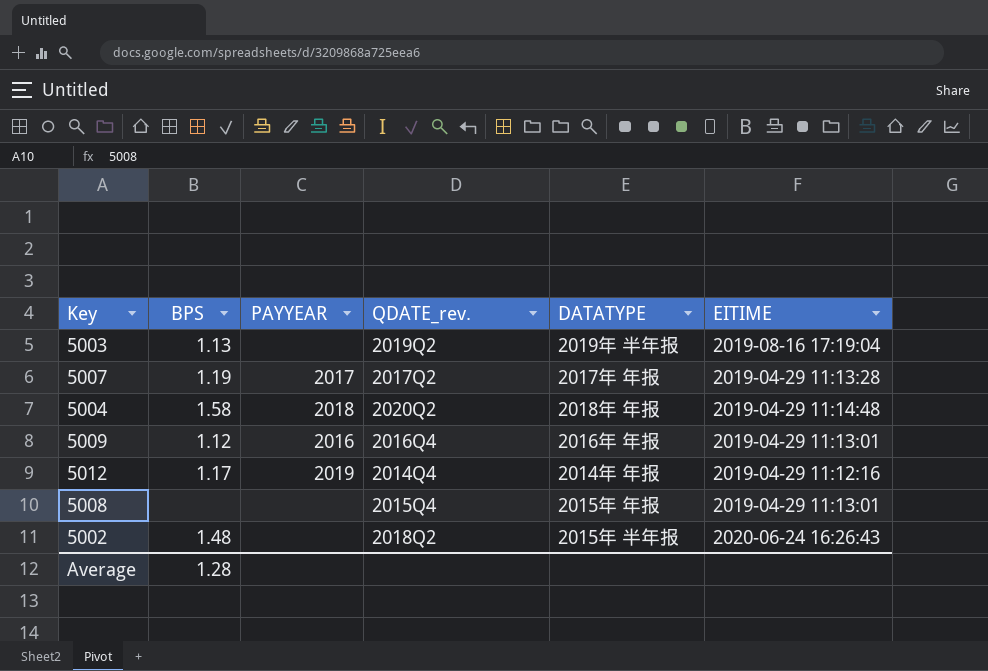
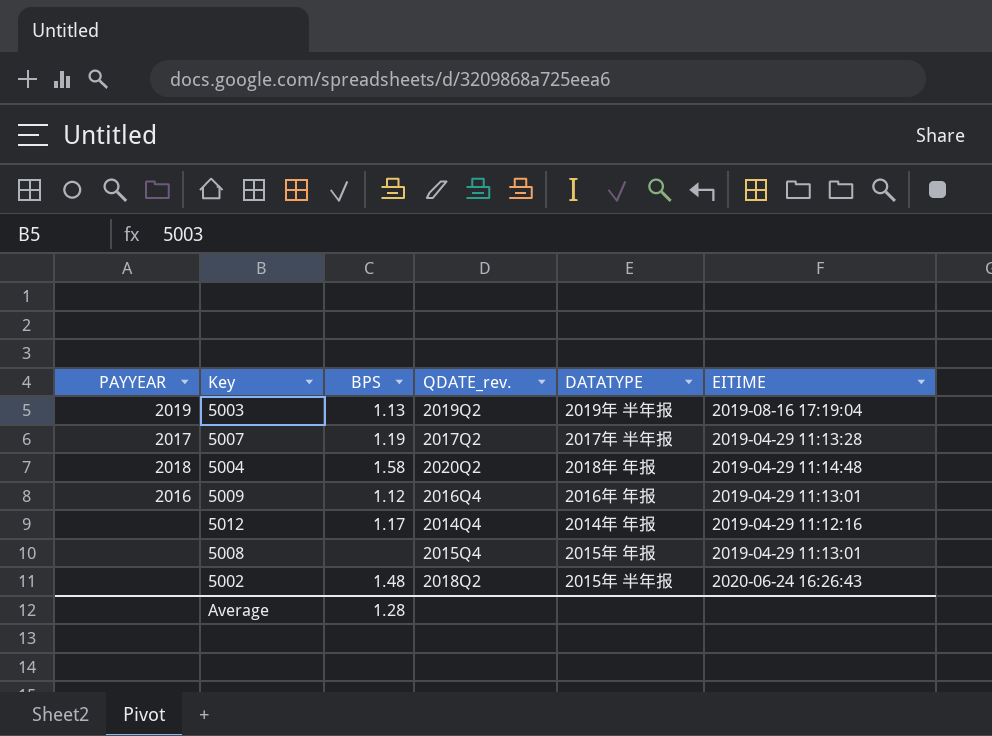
column PAYYEAR | position: 3 -> 1
5003 | PAYYEAR: none -> 2019
5007 | DATATYPE: 2017年 年报 -> 2017年 半年报
5012 | PAYYEAR: 2019 -> none

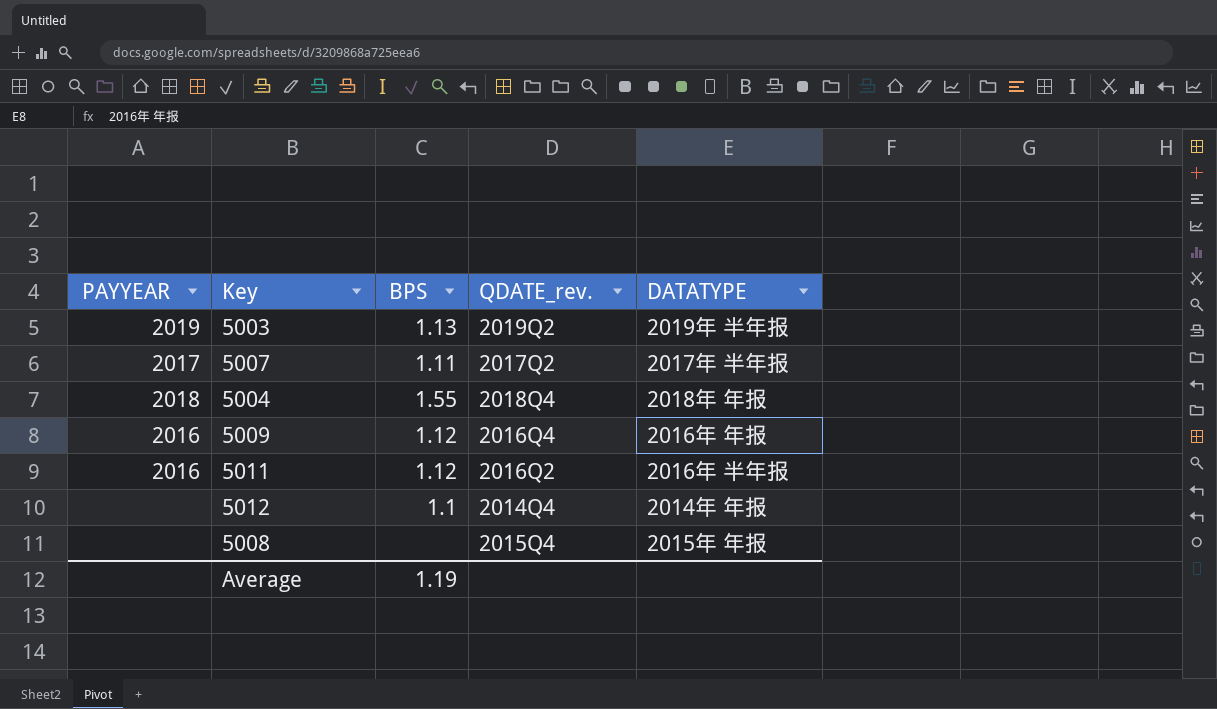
column EITIME | position: 6 -> none
row 5002: none | 1.48 | 2018Q2 | 2015年 半年报 | 2020-06-24 16:26:43 -> none
5007 | BPS: 1.19 -> 1.11
5004 | BPS: 1.58 -> 1.55
5004 | QDATE_rev.: 2020Q2 -> 2018Q4
row 5011: none -> 2016 | 1.12 | 2016Q2 | 2016年 半年报
5012 | BPS: 1.17 -> 1.1
Average | BPS: 1.28 -> 1.19

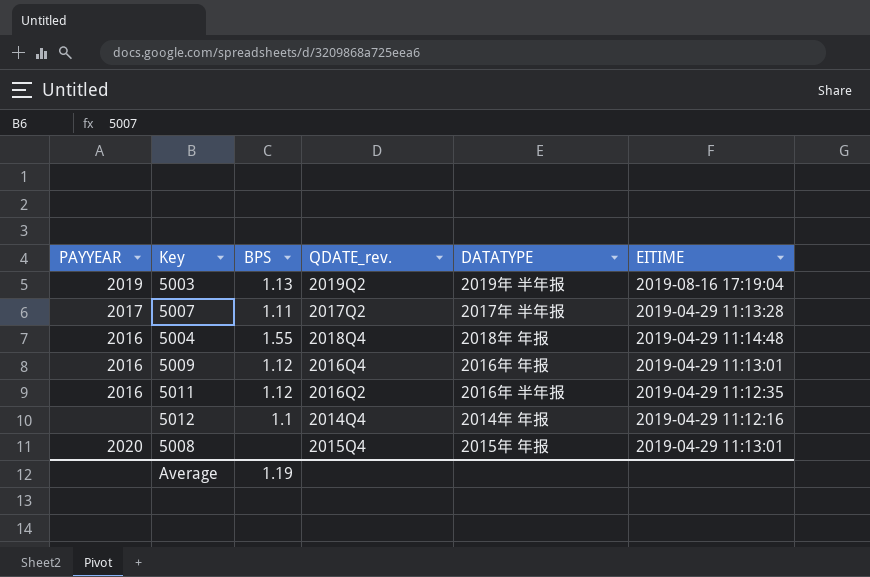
column EITIME | position: none -> 6
5004 | PAYYEAR: 2018 -> 2016
5008 | PAYYEAR: none -> 2020

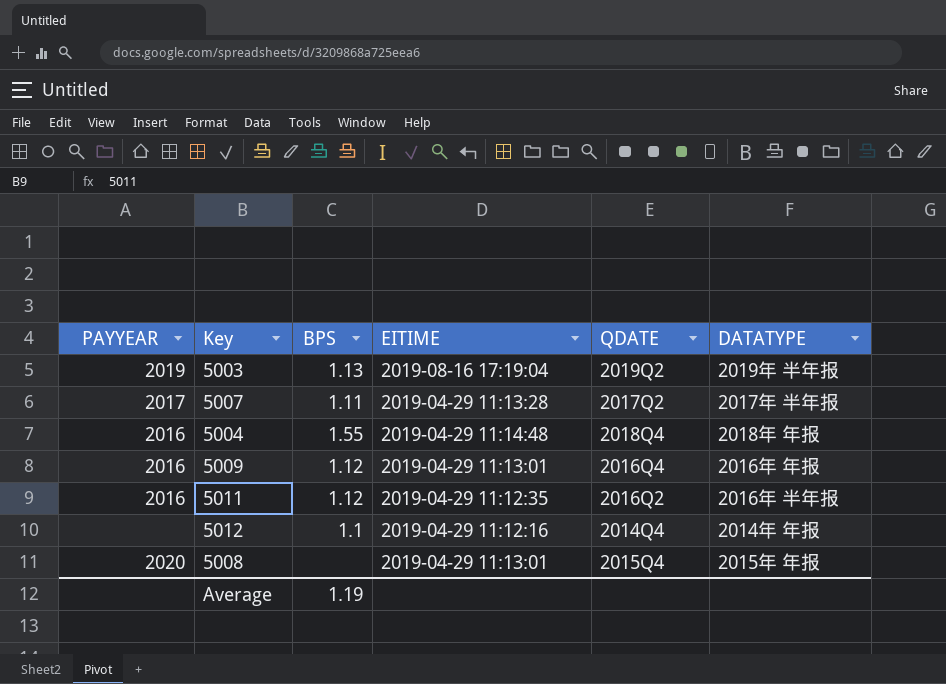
column EITIME | position: 6 -> 4
column name: QDATE_rev. -> QDATE

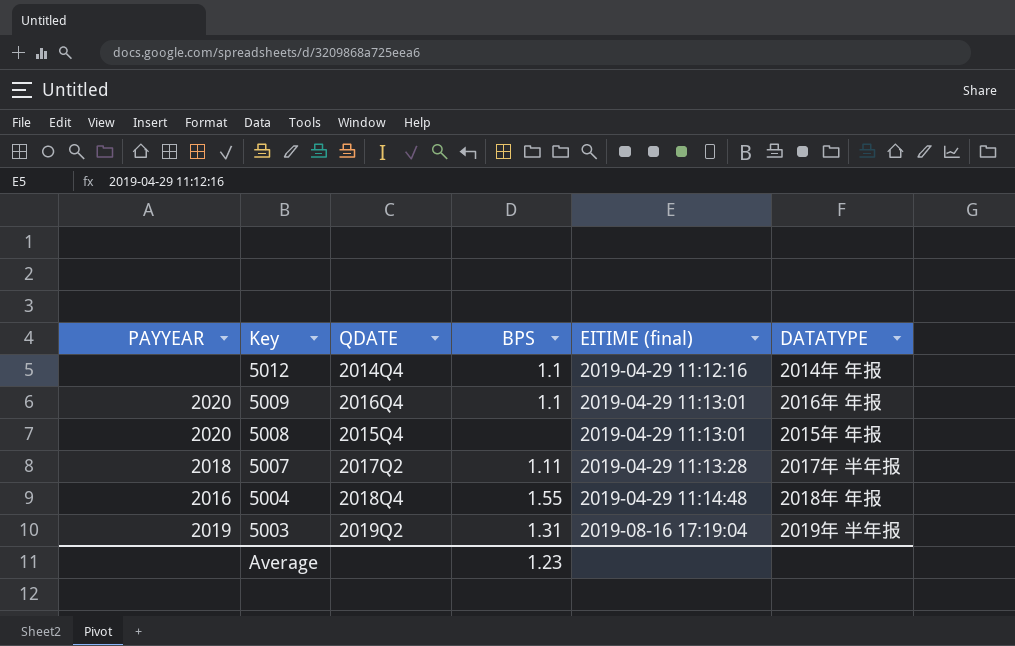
row order: none -> Key descending
column QDATE | position: 5 -> 3
column name: EITIME -> EITIME (final)
row 5011: 2016 | 1.12 | 2019-04-29 11:12:35 | 2016Q2 | 2016年 半年报 -> none
5009 | PAYYEAR: 2016 -> 2020
5009 | BPS: 1.12 -> 1.1
5007 | PAYYEAR: 2017 -> 2018
5003 | BPS: 1.13 -> 1.31
Average | BPS: 1.19 -> 1.23

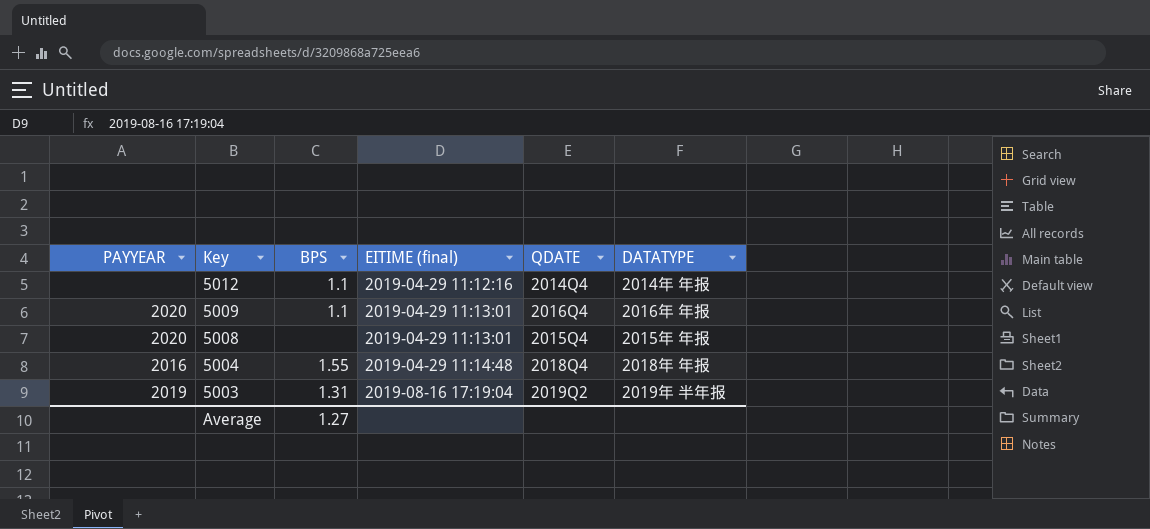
column QDATE | position: 3 -> 5
row 5007: 2018 | 2017Q2 | 1.11 | 2019-04-29 11:13:28 | 2017年 半年报 -> none
Average | BPS: 1.23 -> 1.27

